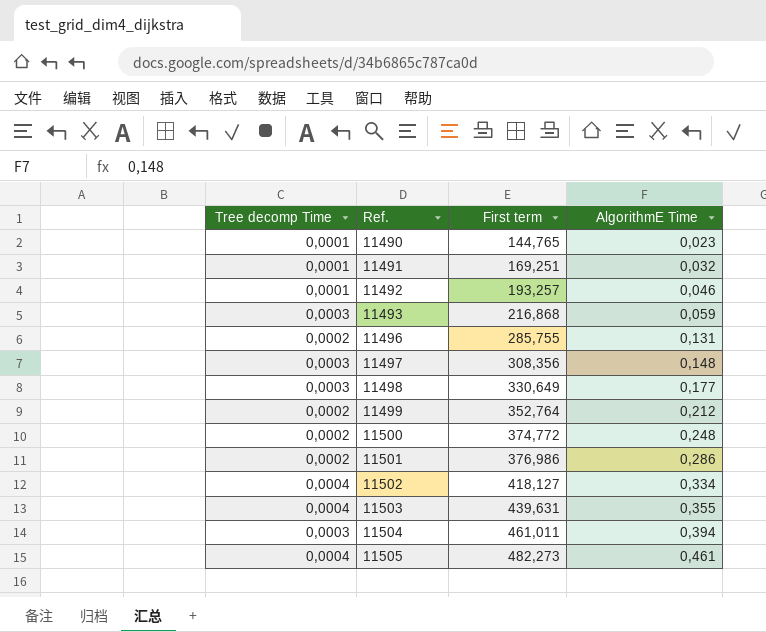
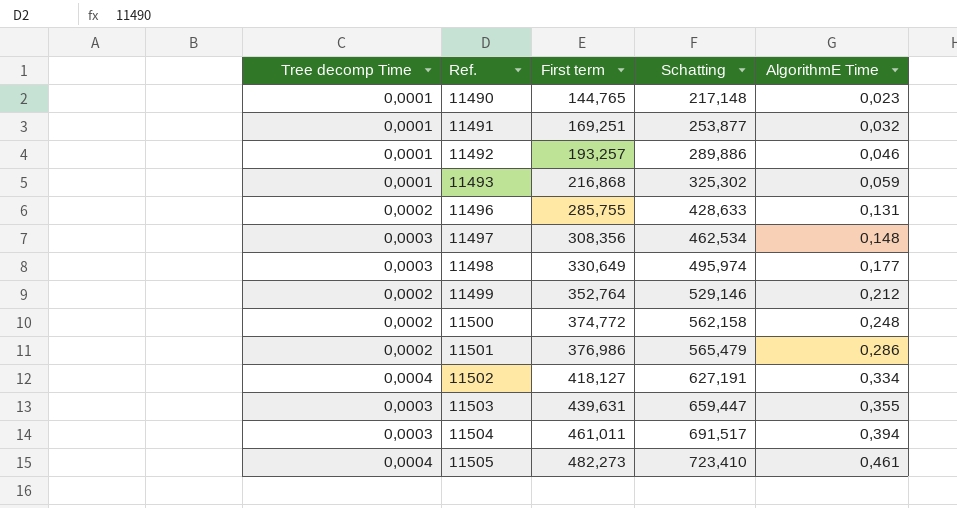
column Schatting | formula: none -> [First term] * 1,5
11493 | Tree decomp Time: 0,0003 -> 0,0001
11503 | Tree decomp Time: 0,0004 -> 0,0003

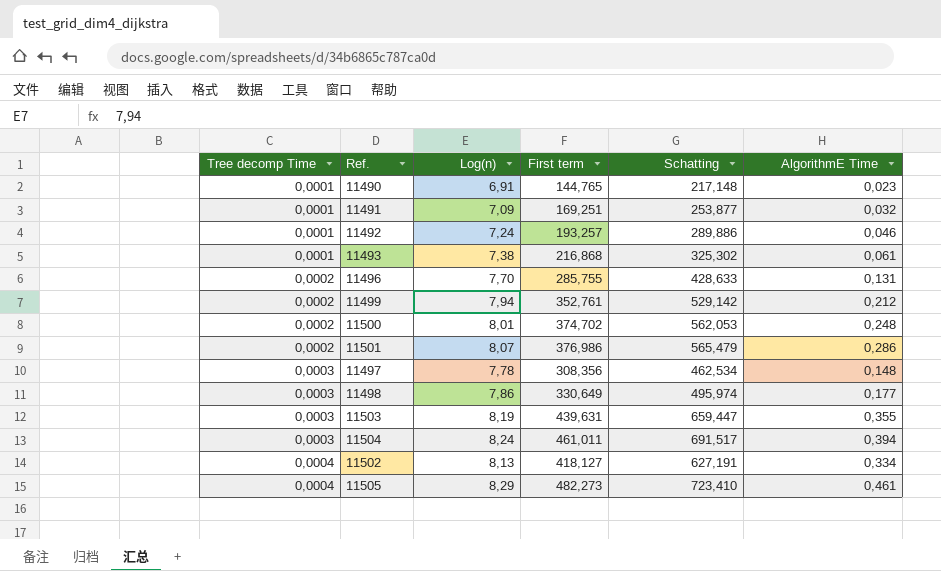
row order: Ref. ascending -> Tree decomp Time ascending
column Log(n) | position: none -> 3
11493 | AlgorithmE Time: 0,059 -> 0,061
11499 | First term: 352,764 -> 352,761
11499 | Schatting: 529,146 -> 529,142
11500 | First term: 374,772 -> 374,702
11500 | Schatting: 562,158 -> 562,053

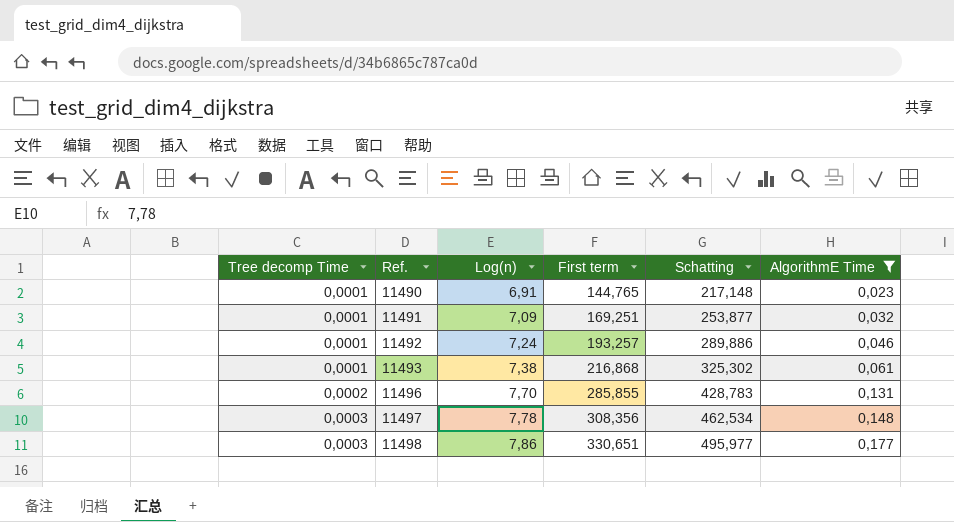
filter: none -> AlgorithmE Time <= 0,177
11496 | First term: 285,755 -> 285,855
11496 | Schatting: 428,633 -> 428,783
11498 | First term: 330,649 -> 330,651
11498 | Schatting: 495,974 -> 495,977

